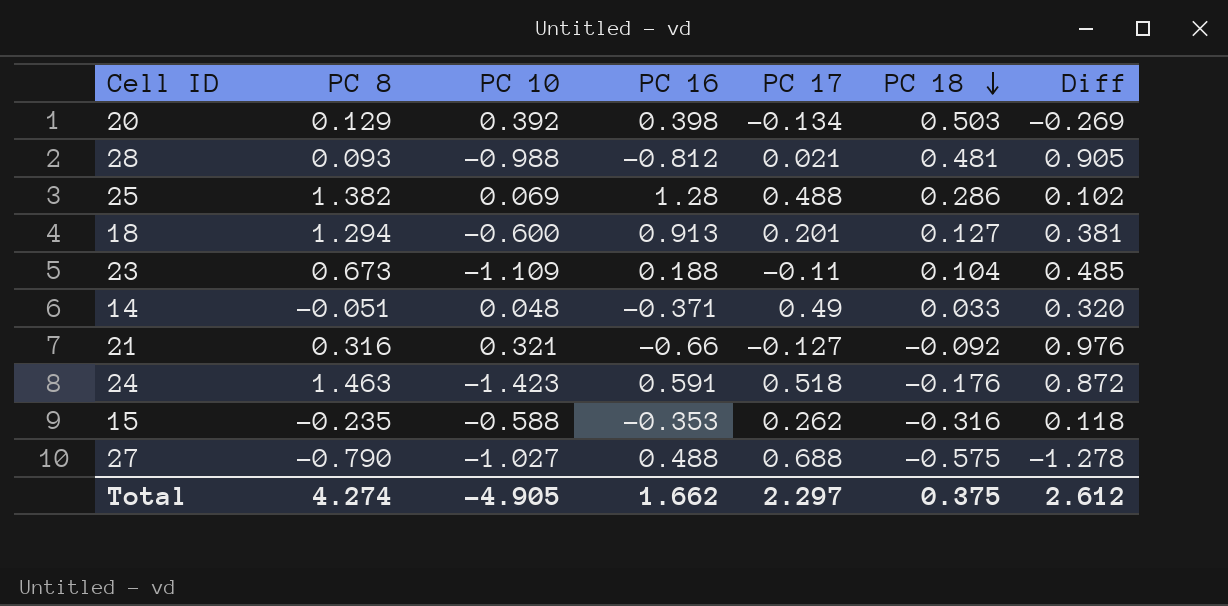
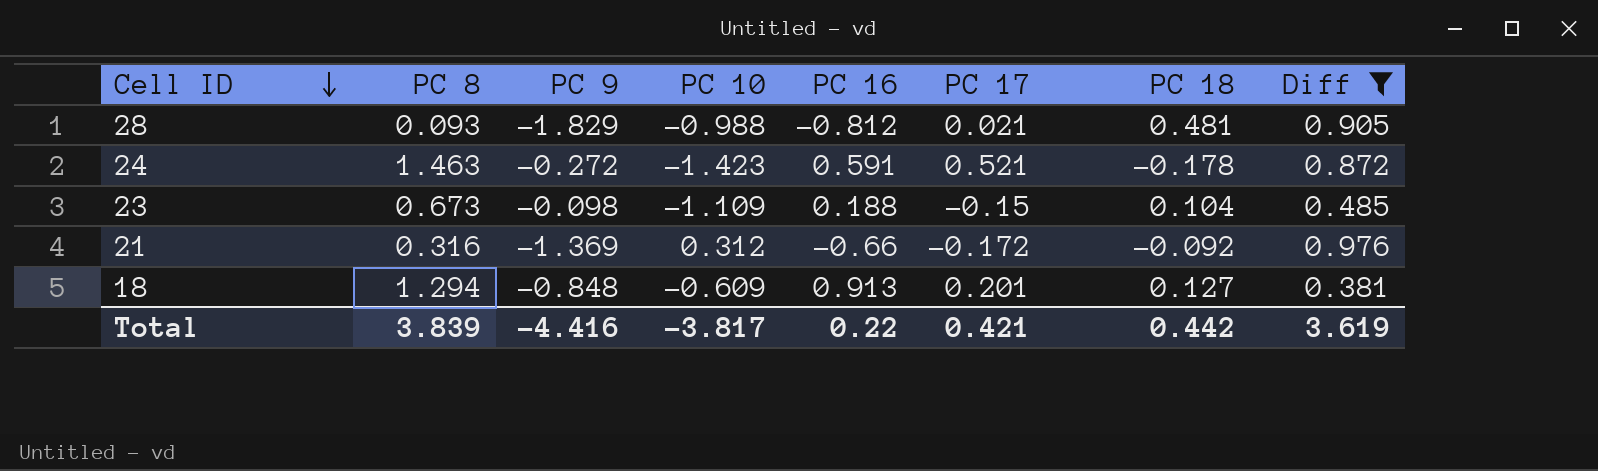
filter: none -> Diff >= 0.381
row order: PC 18 descending -> Cell ID descending
column PC 9 | position: none -> 3
24 | PC 17: 0.518 -> 0.521
24 | PC 18: -0.176 -> -0.178
23 | PC 17: -0.11 -> -0.15
21 | PC 10: 0.321 -> 0.312
21 | PC 17: -0.127 -> -0.172
18 | PC 10: -0.600 -> -0.609
Total | PC 8: 4.274 -> 3.839
Total | PC 10: -4.905 -> -3.817
Total | PC 16: 1.662 -> 0.22
Total | PC 17: 2.297 -> 0.421
Total | PC 18: 0.375 -> 0.442
Total | Diff: 2.612 -> 3.619

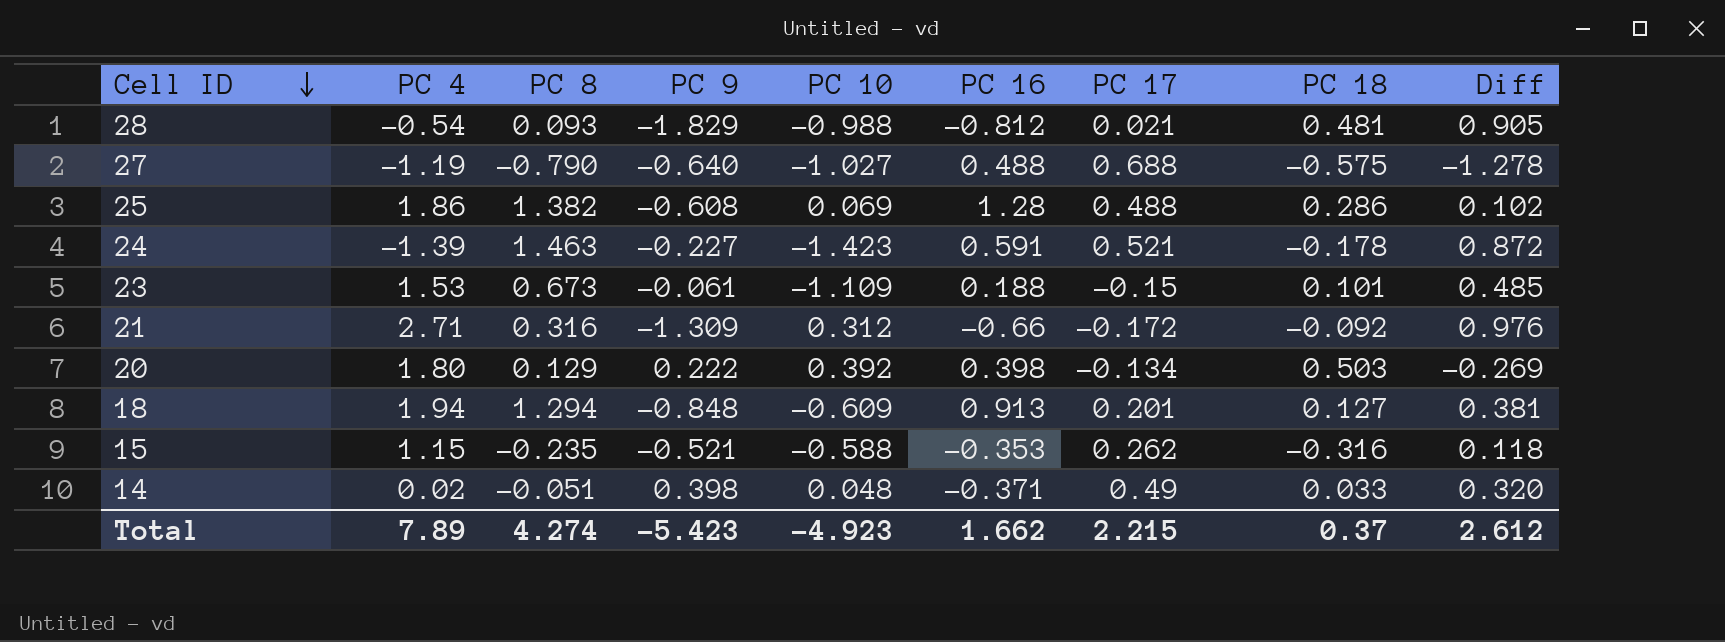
filter: Diff >= 0.381 -> none
column PC 4 | position: none -> 2
24 | PC 9: -0.272 -> -0.227
23 | PC 9: -0.098 -> -0.061
23 | PC 18: 0.104 -> 0.101
21 | PC 9: -1.369 -> -1.309
Total | PC 8: 3.839 -> 4.274
Total | PC 9: -4.416 -> -5.423
Total | PC 10: -3.817 -> -4.923
Total | PC 16: 0.22 -> 1.662
Total | PC 17: 0.421 -> 2.215
Total | PC 18: 0.442 -> 0.37
Total | Diff: 3.619 -> 2.612

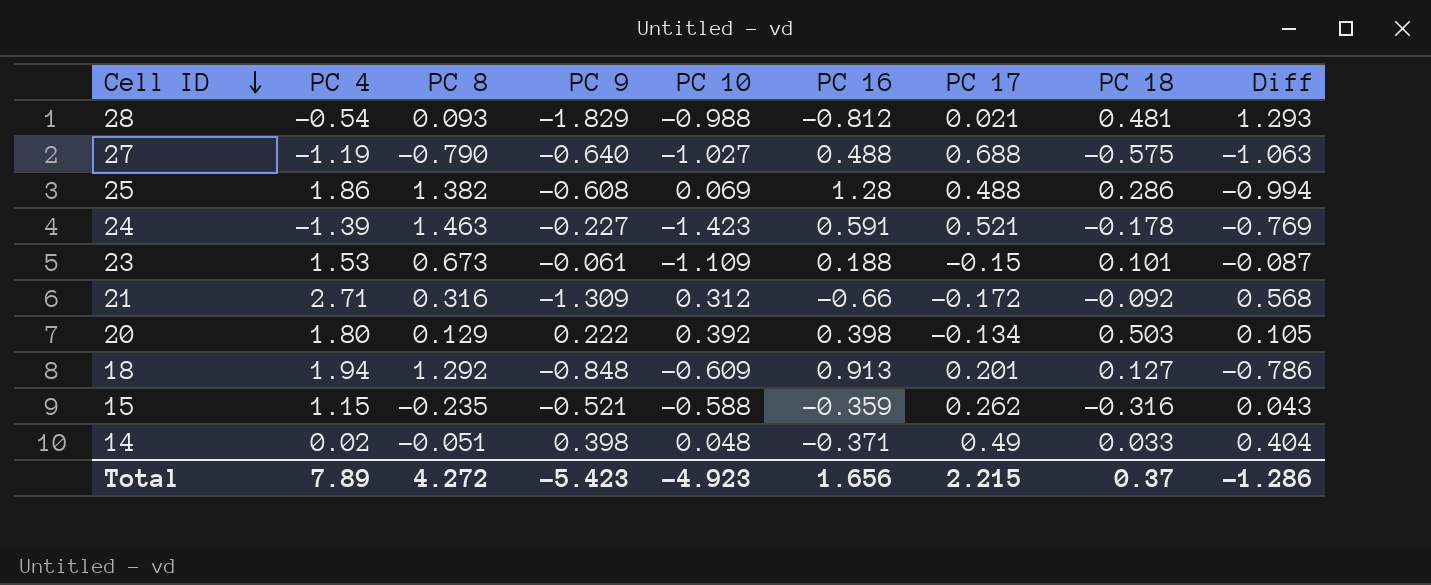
column Diff | formula: [PC 8] - [PC 16] -> [PC 18] - [PC 16]
18 | PC 8: 1.294 -> 1.292
15 | PC 16: -0.353 -> -0.359
Total | PC 8: 4.274 -> 4.272
Total | PC 16: 1.662 -> 1.656
Total | Diff: 2.612 -> -1.286

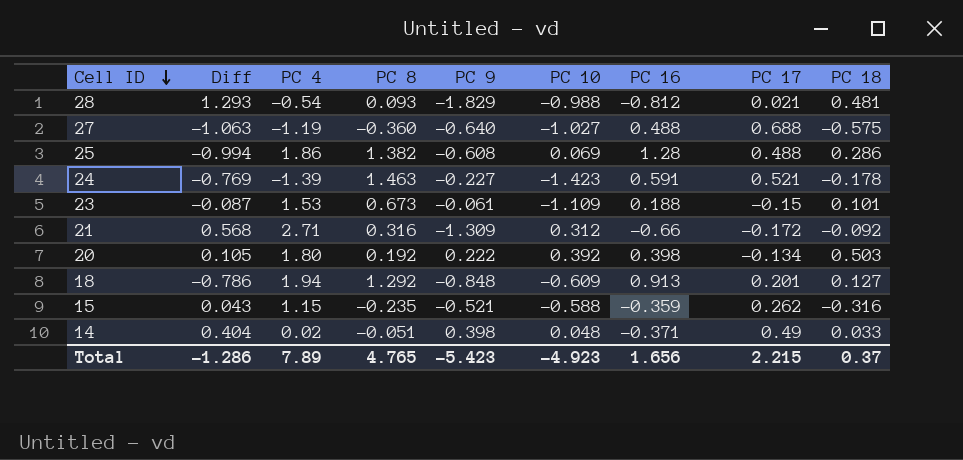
column Diff | position: 9 -> 2
27 | PC 8: -0.790 -> -0.360
20 | PC 8: 0.129 -> 0.192
Total | PC 8: 4.272 -> 4.765

